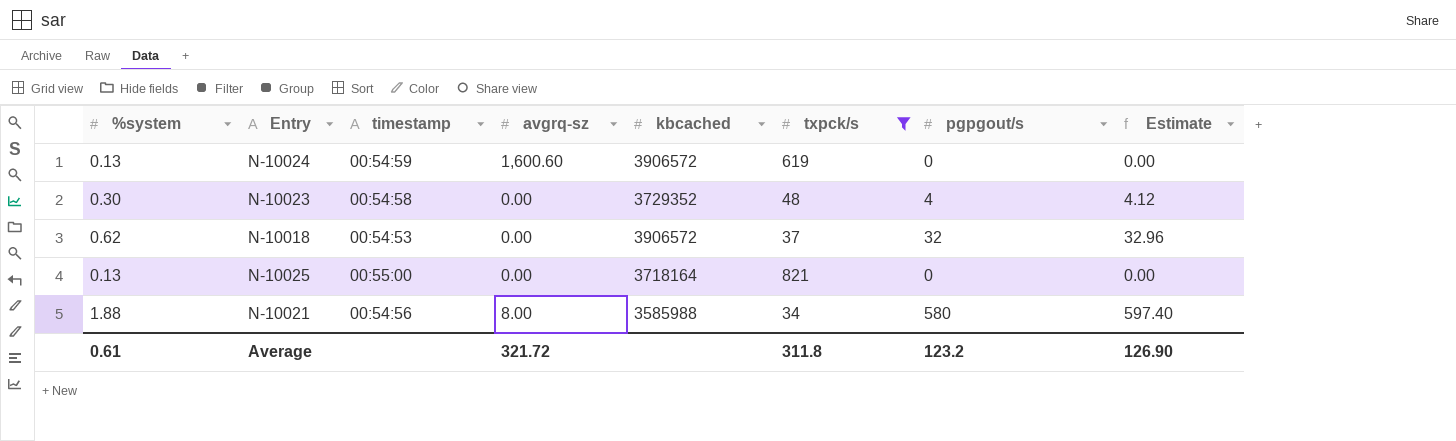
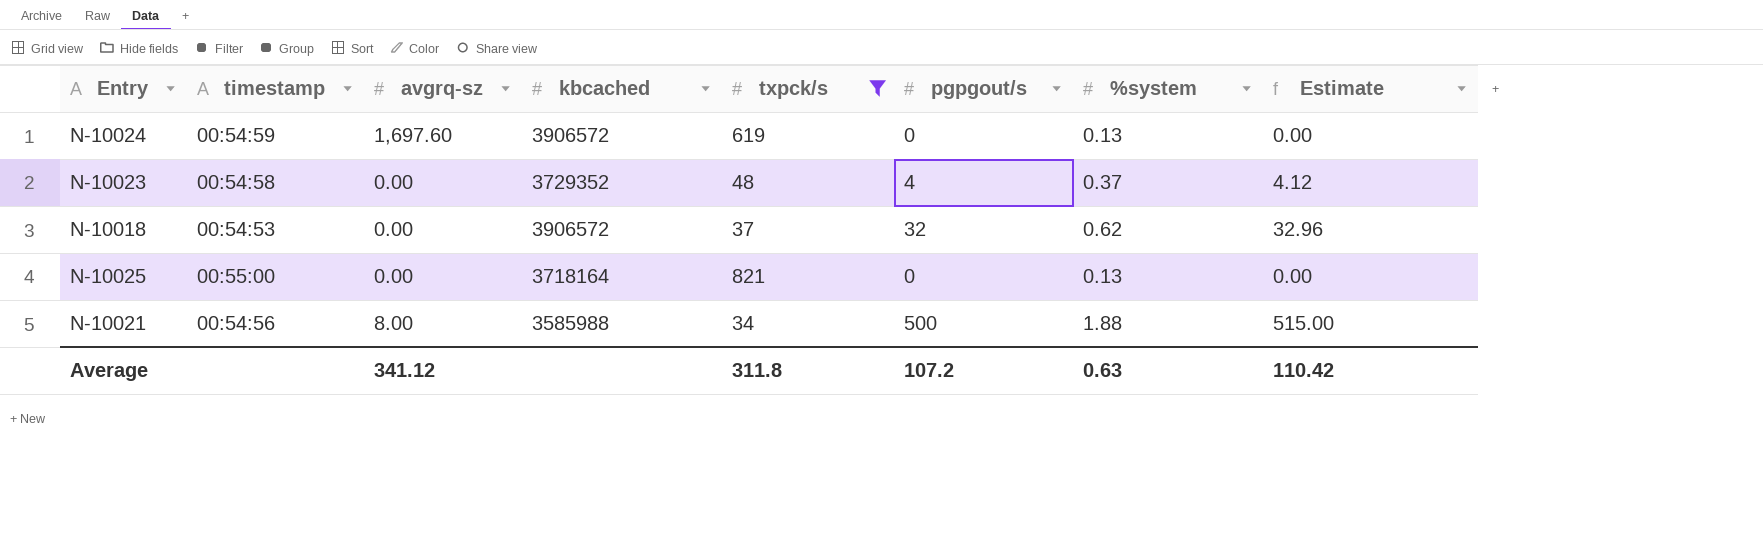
column %system | position: 1 -> 7
N-10024 | avgrq-sz: 1,600.60 -> 1,697.60
N-10023 | %system: 0.30 -> 0.37
N-10021 | pgpgout/s: 580 -> 500
N-10021 | Estimate: 597.40 -> 515.00
Average | avgrq-sz: 321.72 -> 341.12
Average | pgpgout/s: 123.2 -> 107.2
Average | %system: 0.61 -> 0.63
Average | Estimate: 126.90 -> 110.42

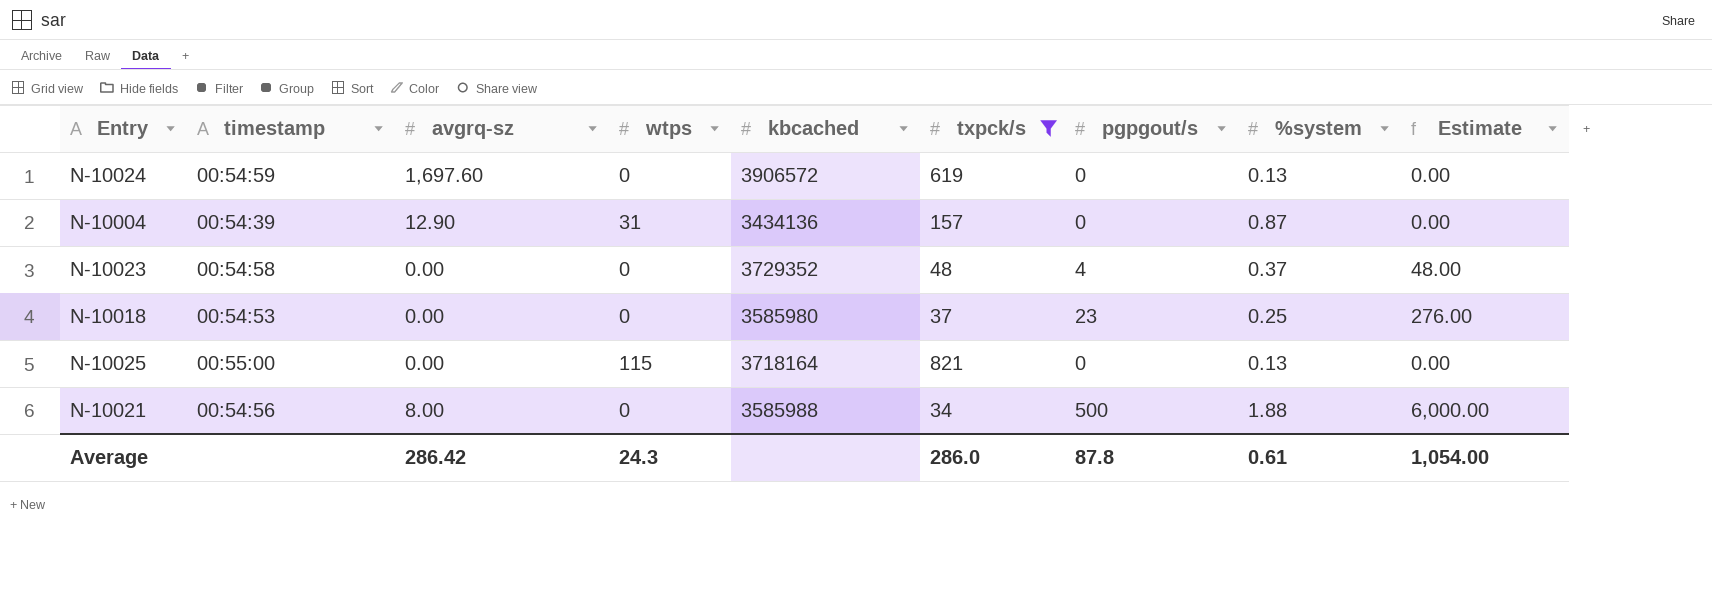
column wtps | position: none -> 4
column Estimate | formula: [pgpgout/s] * 1.03 -> [pgpgout/s] * 12
row N-10004: none -> 00:54:39 | 12.90 | 31 | 3434136 | 157 | 0 | 0.87 | 0.00
N-10018 | kbcached: 3906572 -> 3585980
N-10018 | pgpgout/s: 32 -> 23
N-10018 | %system: 0.62 -> 0.25
Average | avgrq-sz: 341.12 -> 286.42
Average | txpck/s: 311.8 -> 286.0
Average | pgpgout/s: 107.2 -> 87.8
Average | %system: 0.63 -> 0.61
Average | Estimate: 110.42 -> 1,054.00

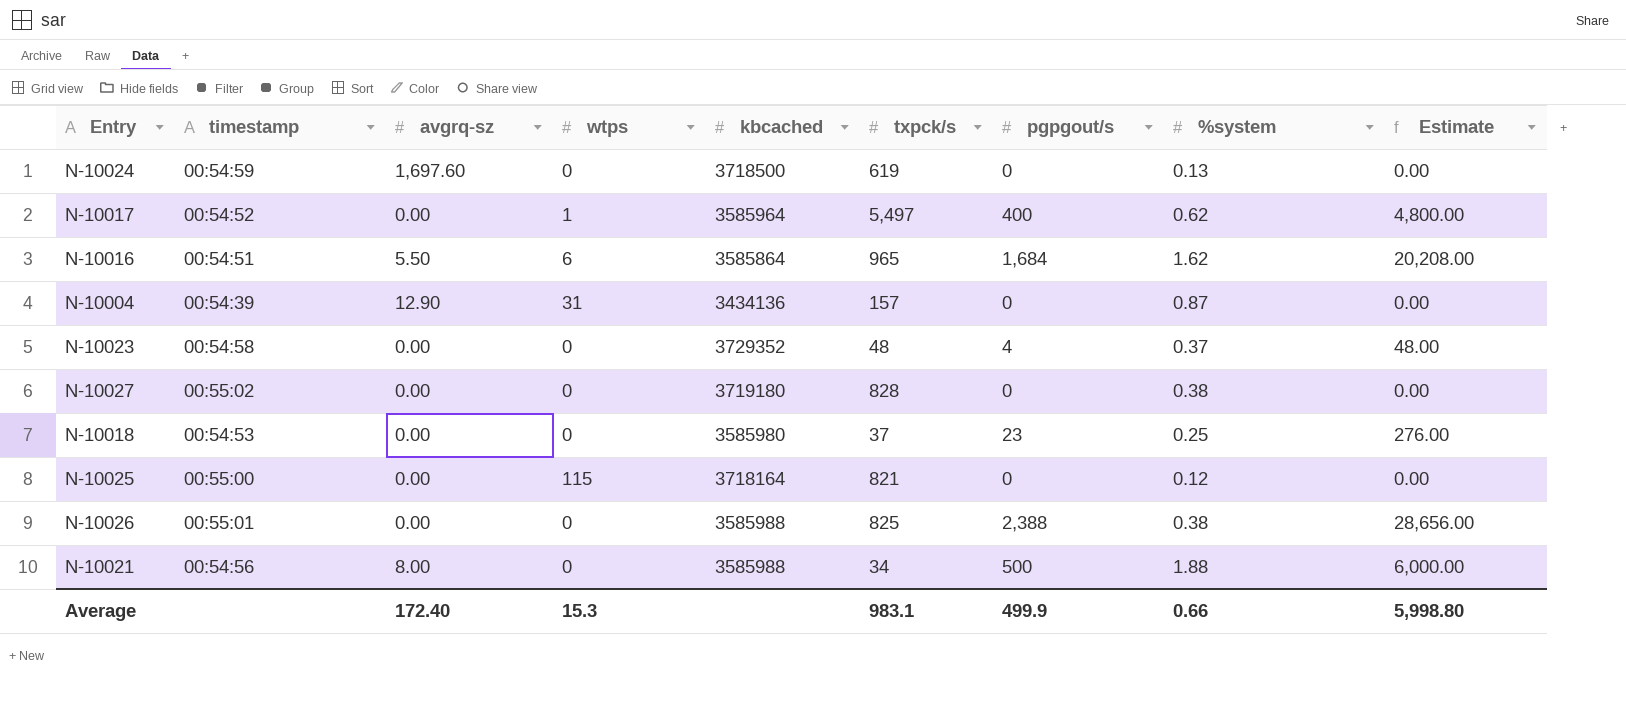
filter: txpck/s <= 821 -> none
N-10024 | kbcached: 3906572 -> 3718500
N-10025 | %system: 0.13 -> 0.12
Average | avgrq-sz: 286.42 -> 172.40
Average | wtps: 24.3 -> 15.3
Average | txpck/s: 286.0 -> 983.1
Average | pgpgout/s: 87.8 -> 499.9
Average | %system: 0.61 -> 0.66
Average | Estimate: 1,054.00 -> 5,998.80

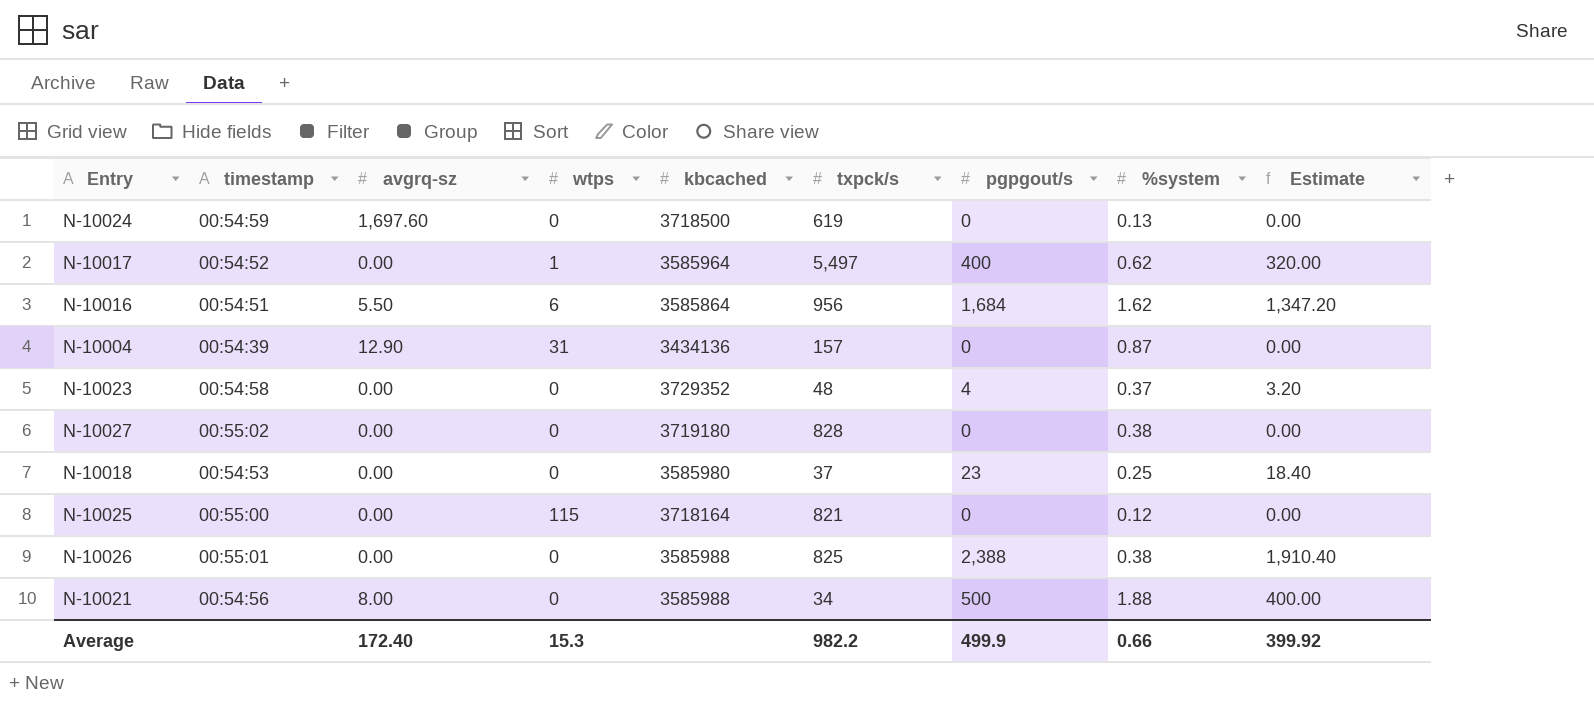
column Estimate | formula: [pgpgout/s] * 12 -> [pgpgout/s] * 0.8
N-10016 | txpck/s: 965 -> 956
Average | txpck/s: 983.1 -> 982.2
Average | Estimate: 5,998.80 -> 399.92

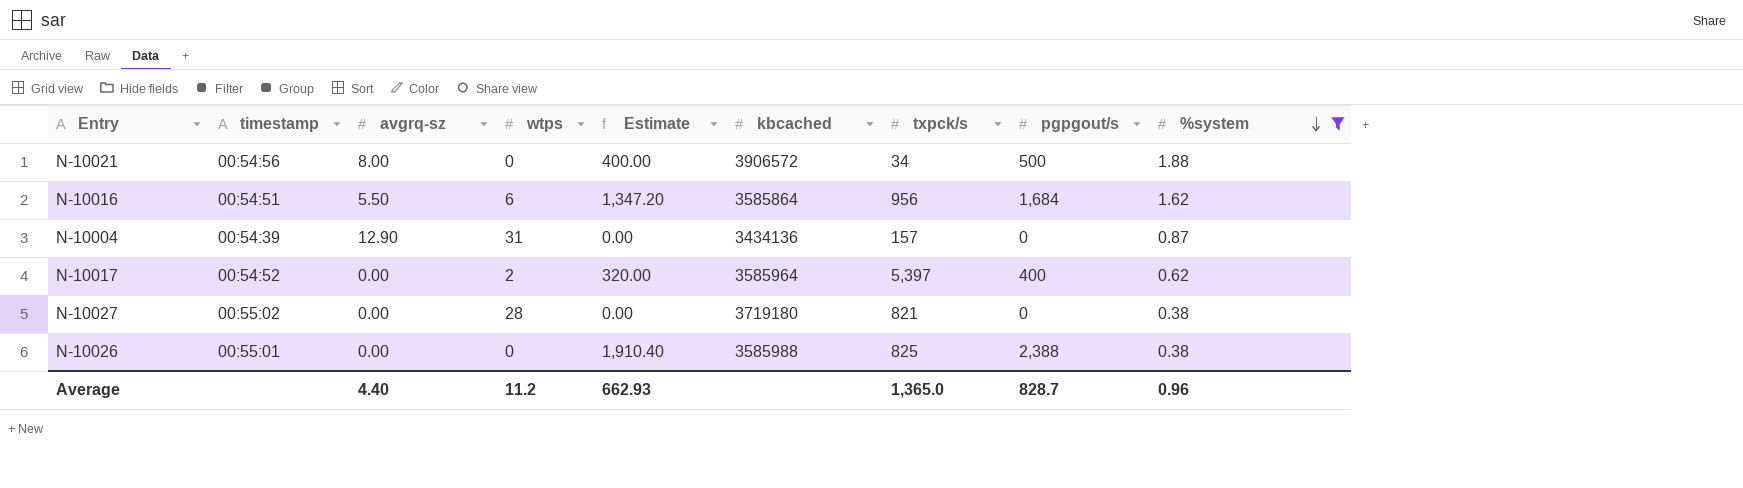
filter: none -> %system >= 0.38
row order: none -> %system descending
column Estimate | position: 9 -> 5
N-10021 | kbcached: 3585988 -> 3906572
N-10017 | wtps: 1 -> 2
N-10017 | txpck/s: 5,497 -> 5,397
N-10027 | wtps: 0 -> 28
N-10027 | txpck/s: 828 -> 821
Average | avgrq-sz: 172.40 -> 4.40
Average | wtps: 15.3 -> 11.2
Average | Estimate: 399.92 -> 662.93
Average | txpck/s: 982.2 -> 1,365.0
Average | pgpgout/s: 499.9 -> 828.7
Average | %system: 0.66 -> 0.96

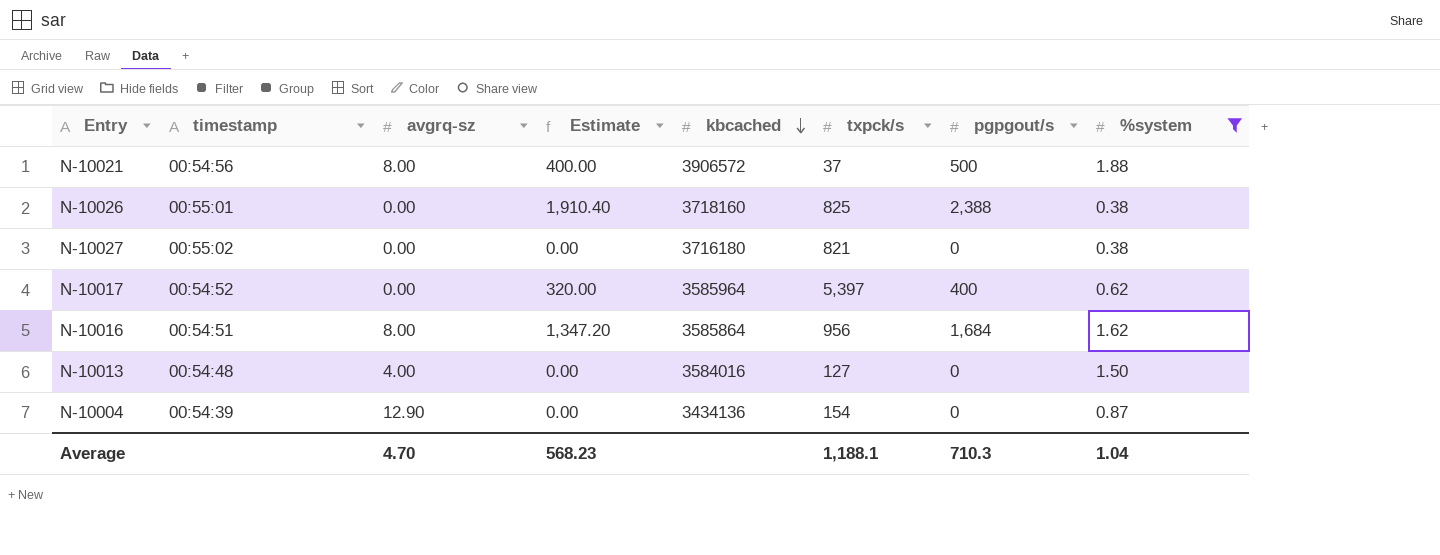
row order: %system descending -> kbcached descending
column wtps | position: 4 -> none
N-10021 | txpck/s: 34 -> 37
N-10026 | kbcached: 3585988 -> 3718160
N-10027 | kbcached: 3719180 -> 3716180
N-10016 | avgrq-sz: 5.50 -> 8.00
row N-10013: none -> 00:54:48 | 4.00 | 0.00 | 3584016 | 127 | 0 | 1.50
N-10004 | txpck/s: 157 -> 154
Average | avgrq-sz: 4.40 -> 4.70
Average | Estimate: 662.93 -> 568.23
Average | txpck/s: 1,365.0 -> 1,188.1
Average | pgpgout/s: 828.7 -> 710.3
Average | %system: 0.96 -> 1.04

